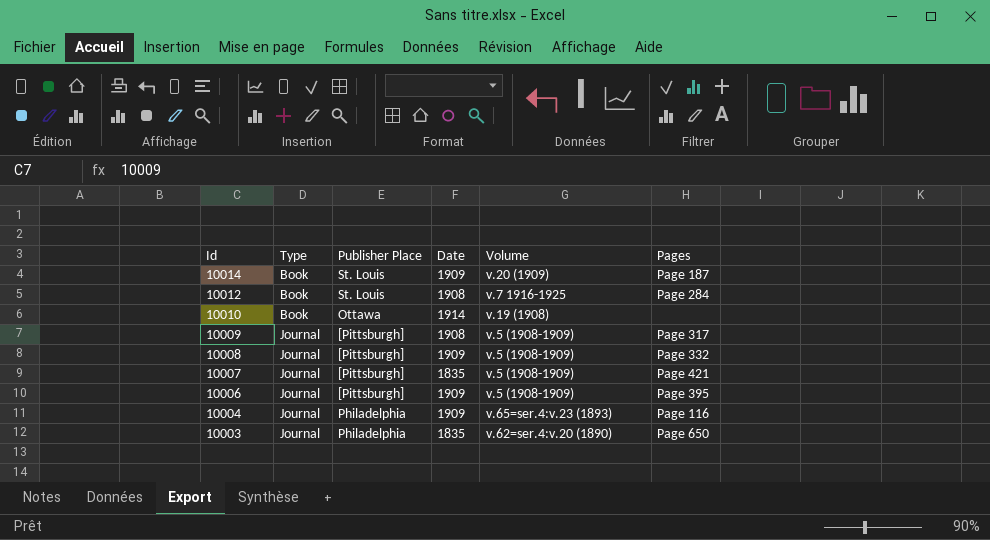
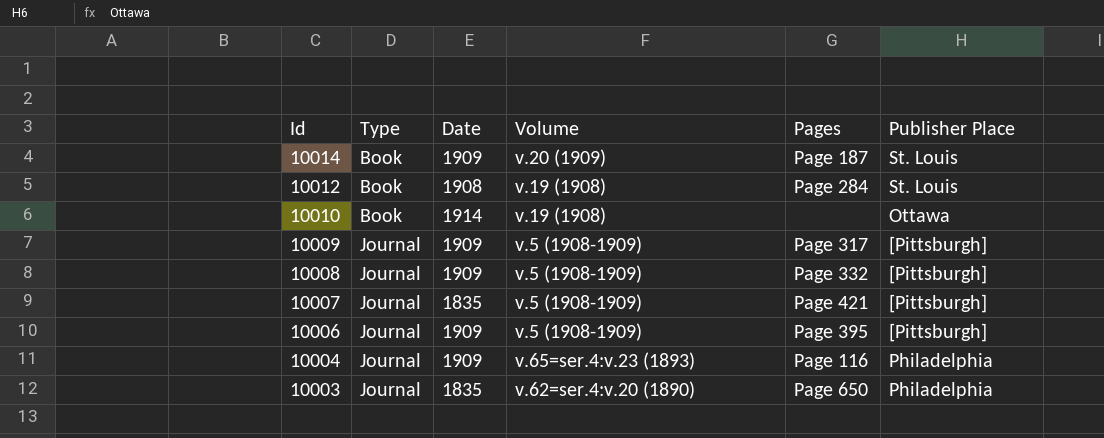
column Publisher Place | position: 3 -> 6
10012 | Volume: v.7 1916-1925 -> v.19 (1908)
10009 | Date: 1908 -> 1909

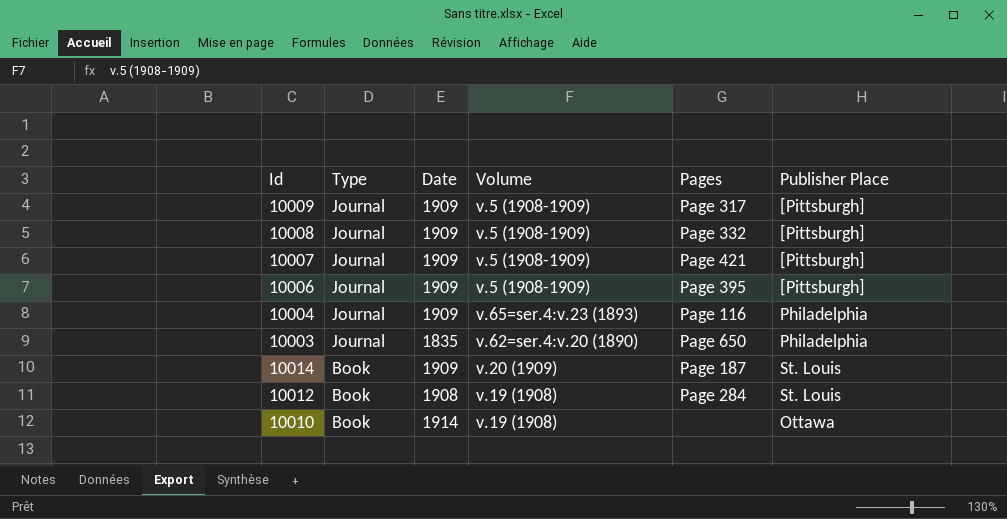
row order: Id descending -> Type descending
10007 | Date: 1835 -> 1909

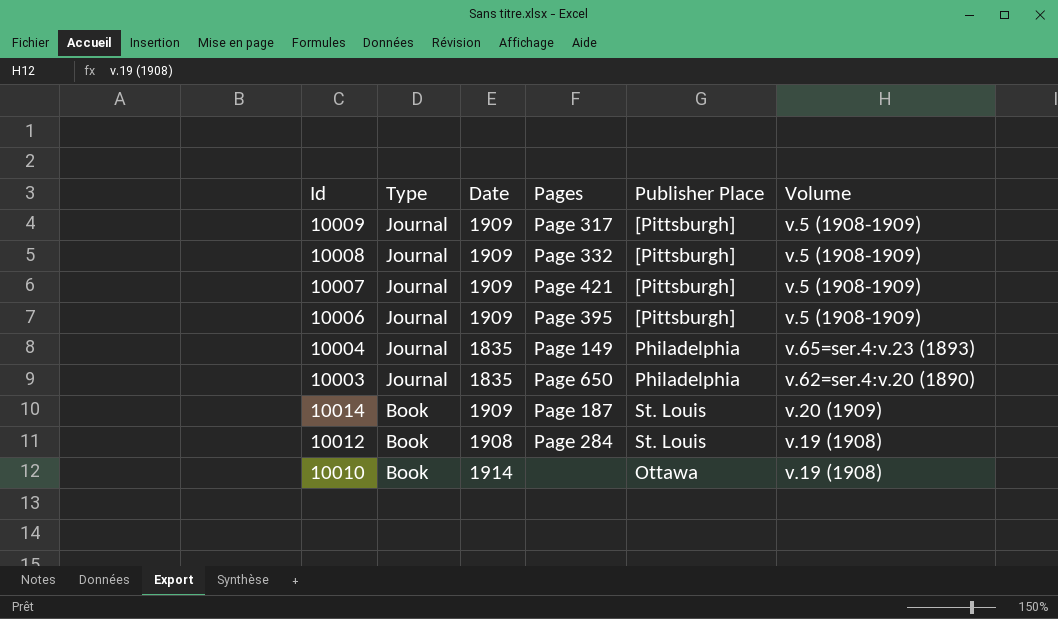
column Volume | position: 4 -> 6
10004 | Date: 1909 -> 1835
10004 | Pages: Page 116 -> Page 149

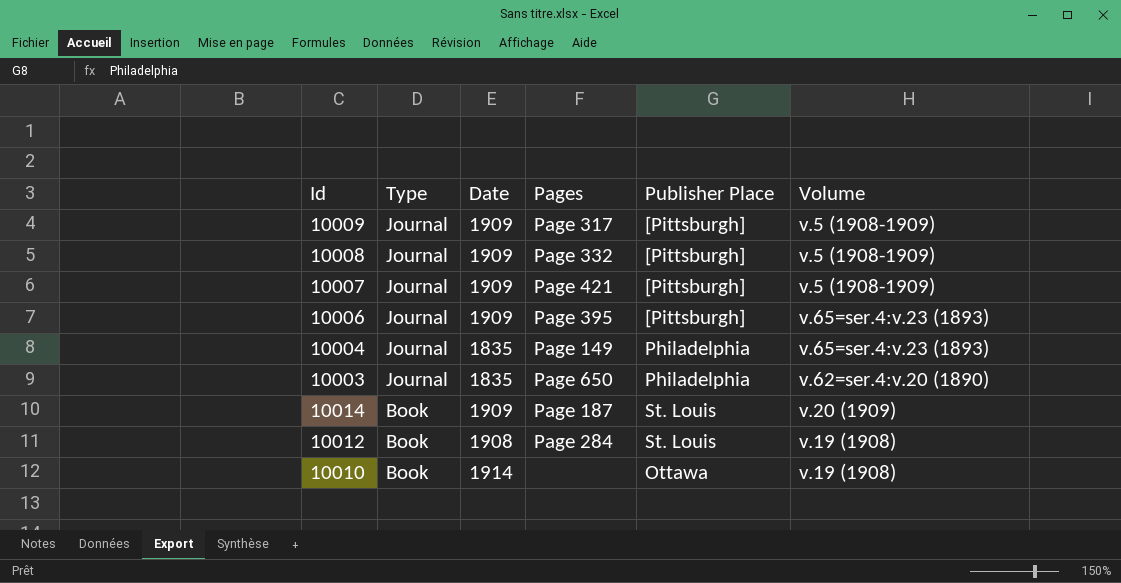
10006 | Volume: v.5 (1908-1909) -> v.65=ser.4:v.23 (1893)

